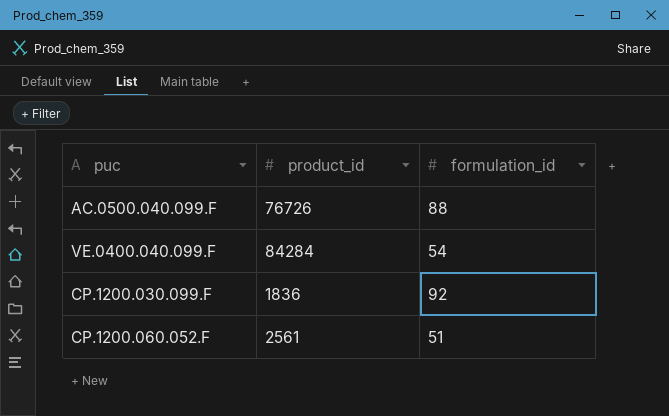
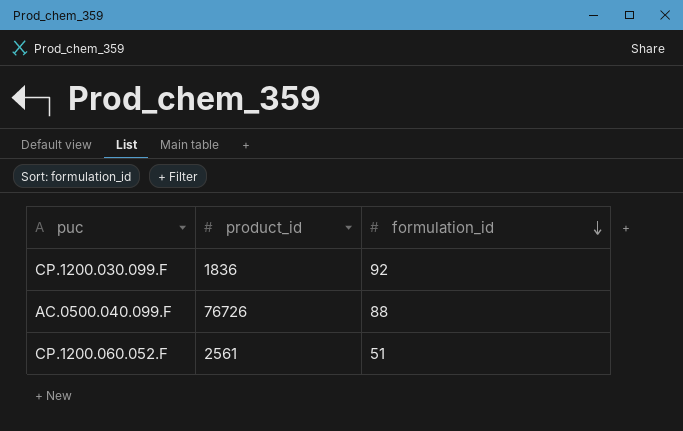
row order: none -> formulation_id descending
row VE.0400.040.099.F: 84284 | 54 -> none

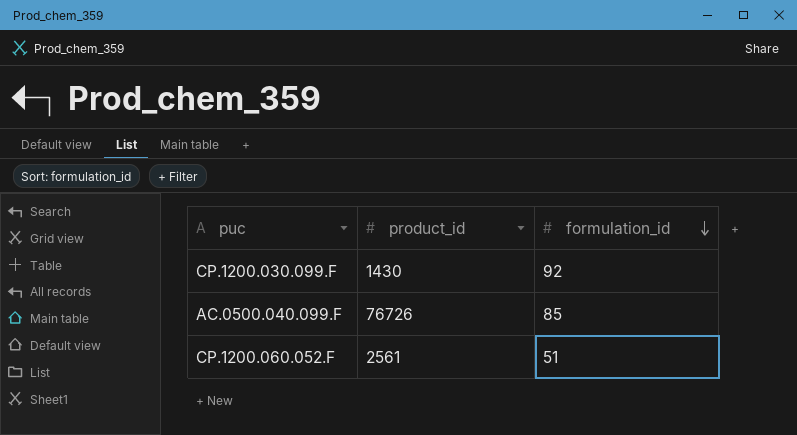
CP.1200.030.099.F | product_id: 1836 -> 1430
AC.0500.040.099.F | formulation_id: 88 -> 85

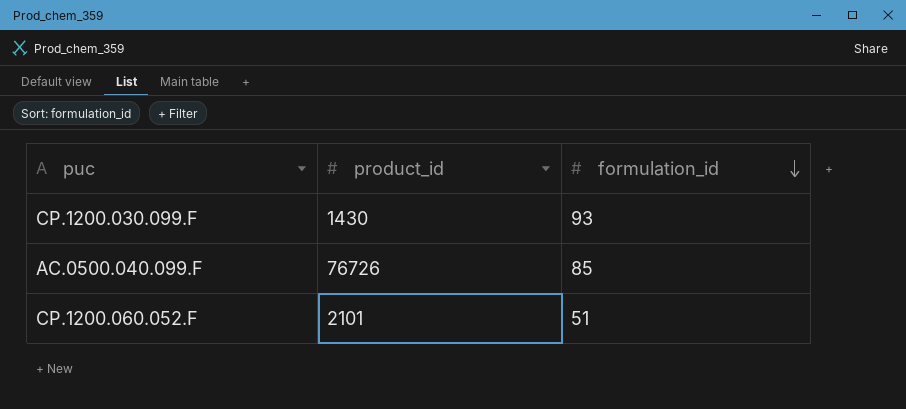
CP.1200.030.099.F | formulation_id: 92 -> 93
CP.1200.060.052.F | product_id: 2561 -> 2101

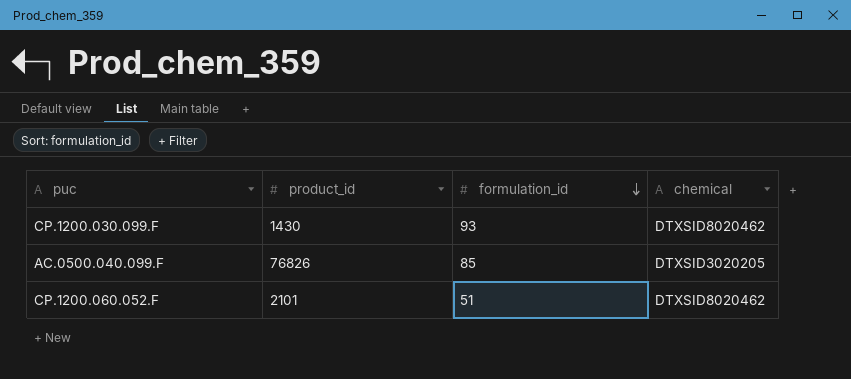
column chemical | position: none -> 4
AC.0500.040.099.F | product_id: 76726 -> 76826

